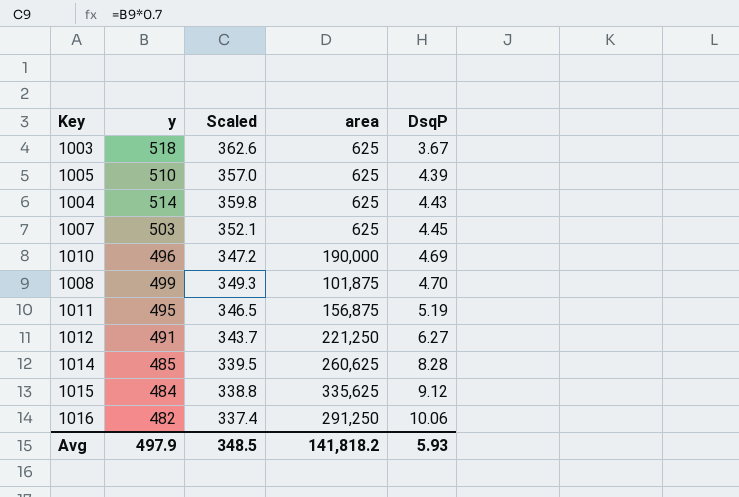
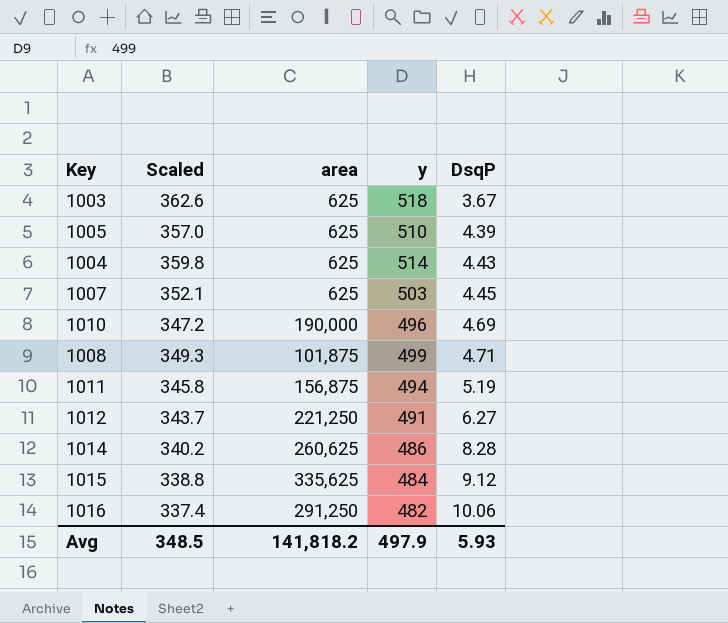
column y | position: 2 -> 4
1008 | DsqP: 4.70 -> 4.71
1011 | Scaled: 346.5 -> 345.8
1011 | y: 495 -> 494
1014 | Scaled: 339.5 -> 340.2
1014 | y: 485 -> 486

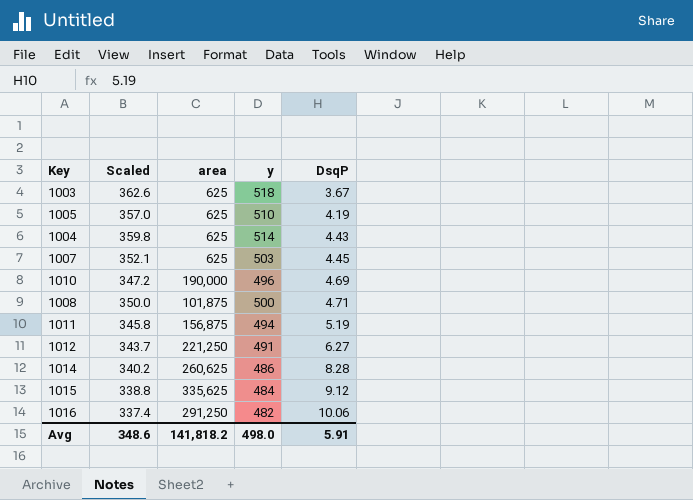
1005 | DsqP: 4.39 -> 4.19
1008 | Scaled: 349.3 -> 350.0
1008 | y: 499 -> 500
Avg | Scaled: 348.5 -> 348.6
Avg | y: 497.9 -> 498.0
Avg | DsqP: 5.93 -> 5.91

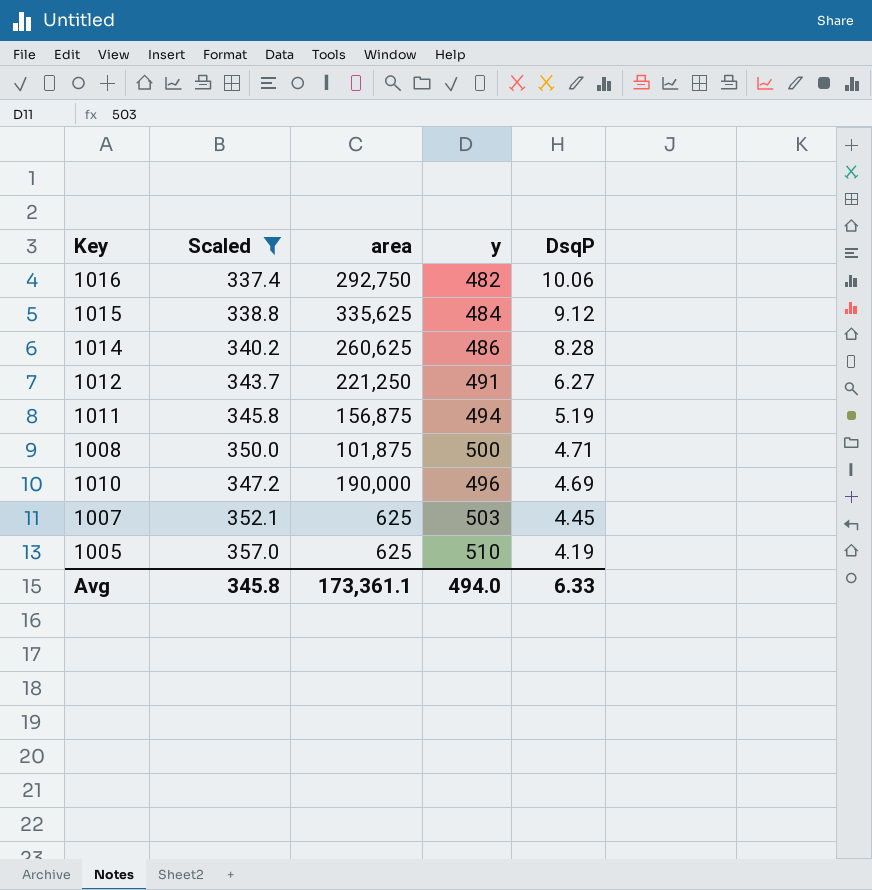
filter: none -> Scaled <= 357.0
row order: DsqP ascending -> DsqP descending
1016 | area: 291,250 -> 292,750
Avg | Scaled: 348.6 -> 345.8
Avg | area: 141,818.2 -> 173,361.1
Avg | y: 498.0 -> 494.0
Avg | DsqP: 5.91 -> 6.33

